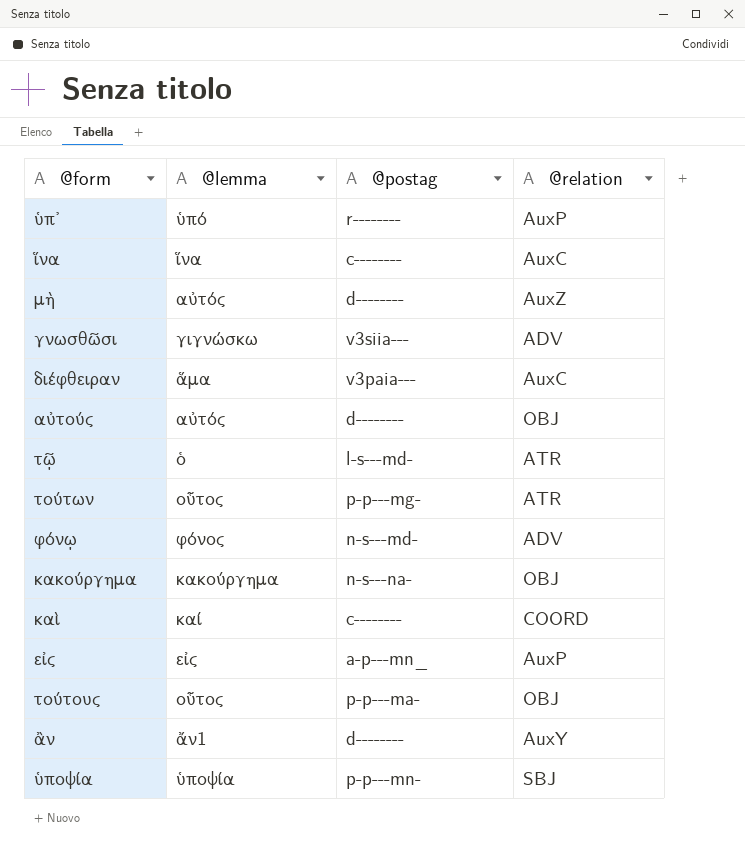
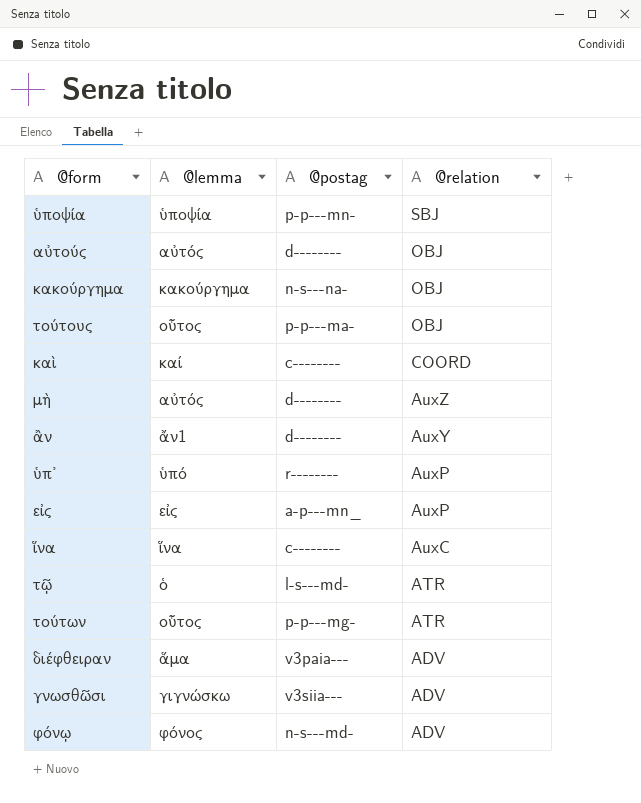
row order: none -> @relation descending
διέφθειραν | @relation: AuxC -> ADV

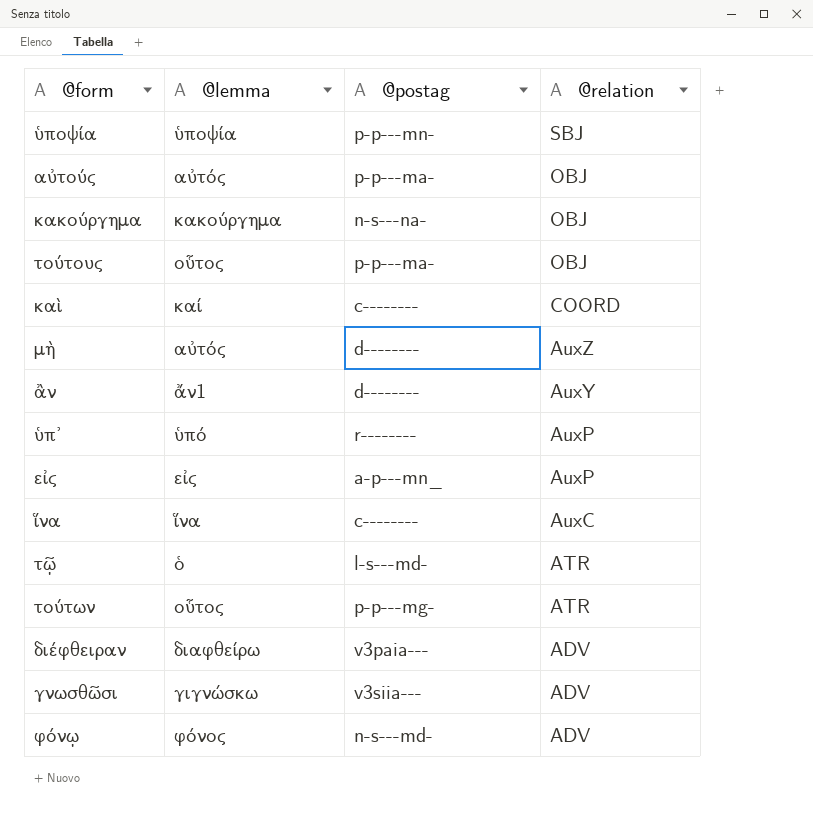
αὐτούς | @postag: d-------- -> p-p---ma-
διέφθειραν | @lemma: ἅμα -> διαφθείρω

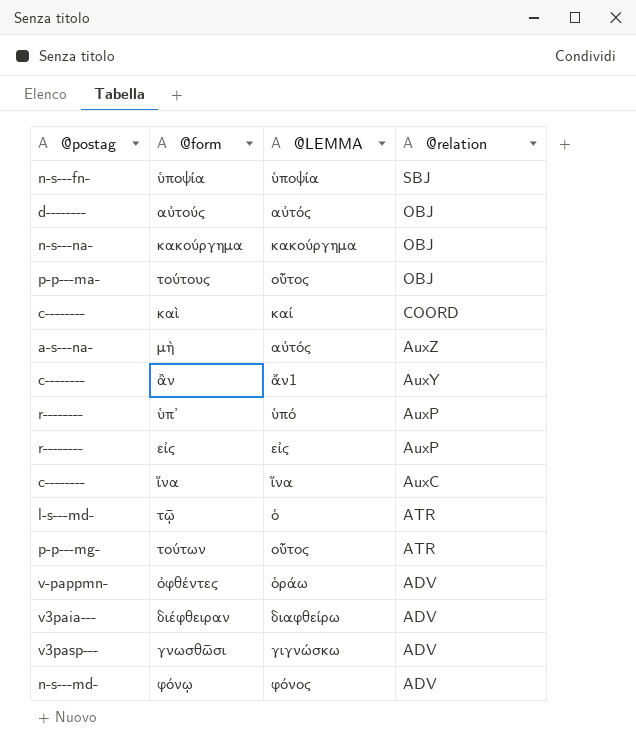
column @postag | position: 3 -> 1
column name: @lemma -> @LEMMA
ὑποψία | @postag: p-p---mn- -> n-s---fn-
αὐτούς | @postag: p-p---ma- -> d--------
μὴ | @postag: d-------- -> a-s---na-
ἂν | @postag: d-------- -> c--------
εἰς | @postag: a-p---mn_ -> r--------
row ὀφθέντες: none -> v-pappmn- | ὁράω | ADV
γνωσθῶσι | @postag: v3siia--- -> v3pasp---

